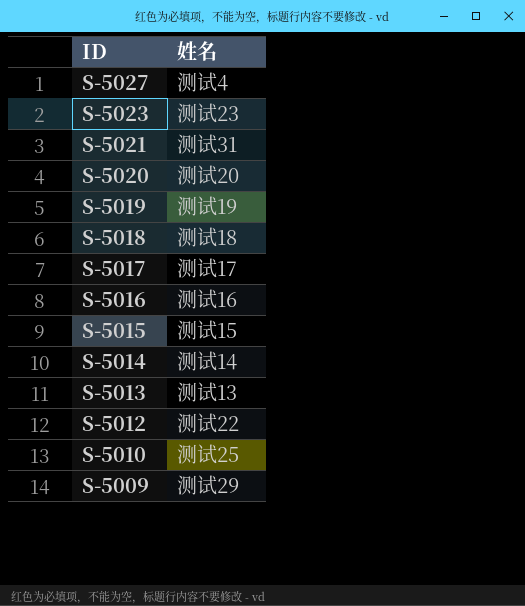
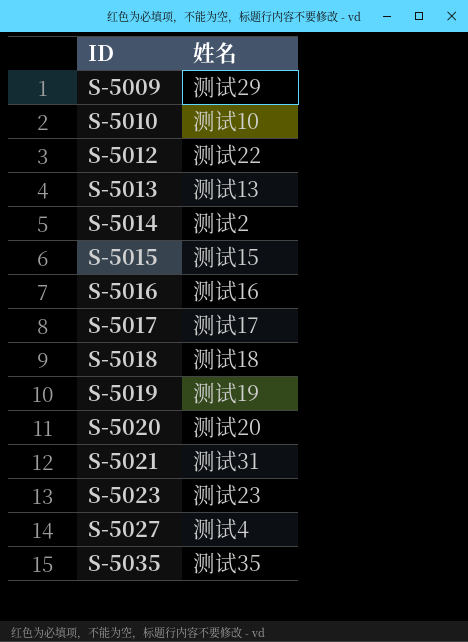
row order: ID descending -> ID ascending
S-5010 | 姓名: 测试25 -> 测试10
S-5014 | 姓名: 测试14 -> 测试2
row S-5035: none -> 测试35

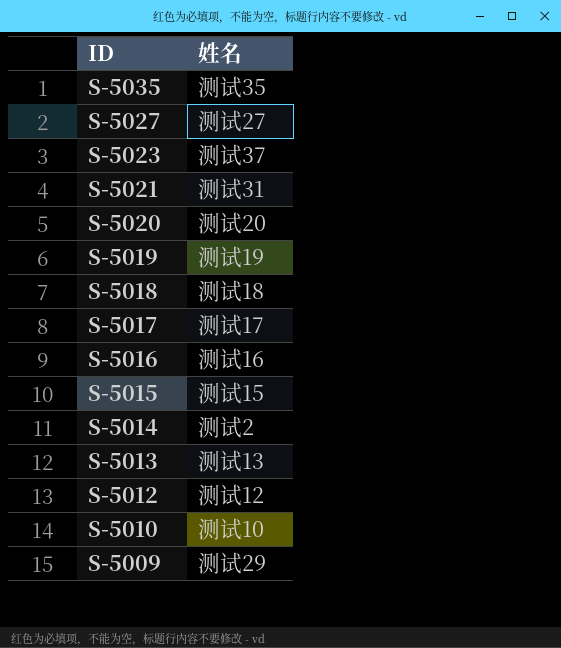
row order: ID ascending -> ID descending
S-5027 | 姓名: 测试4 -> 测试27
S-5023 | 姓名: 测试23 -> 测试37
S-5012 | 姓名: 测试22 -> 测试12

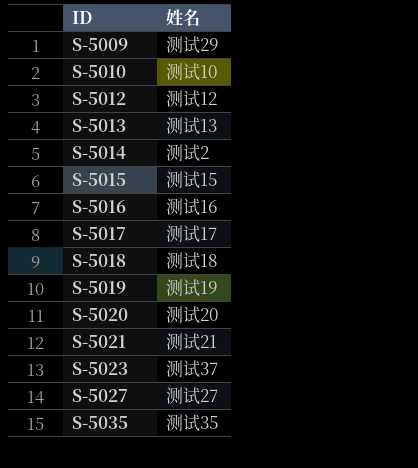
row order: ID descending -> ID ascending
S-5021 | 姓名: 测试31 -> 测试21

